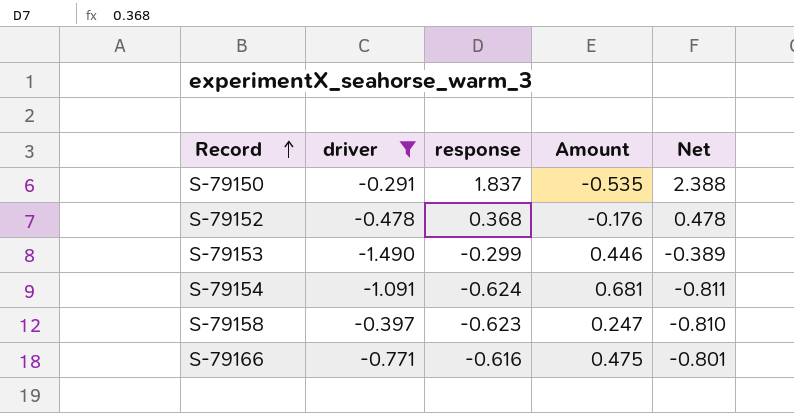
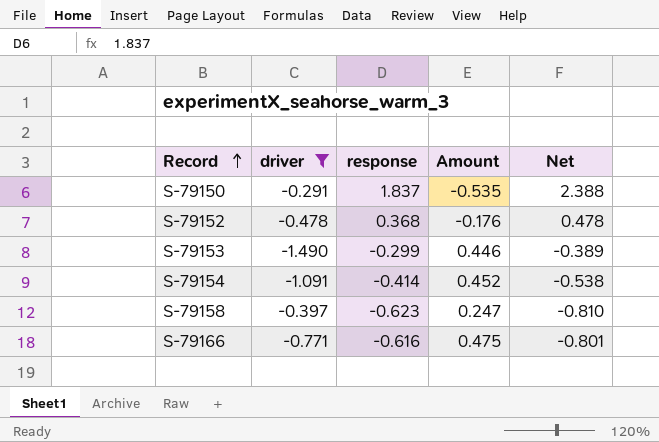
S-79154 | response: -0.624 -> -0.414
S-79154 | Amount: 0.681 -> 0.452
S-79154 | Net: -0.811 -> -0.538

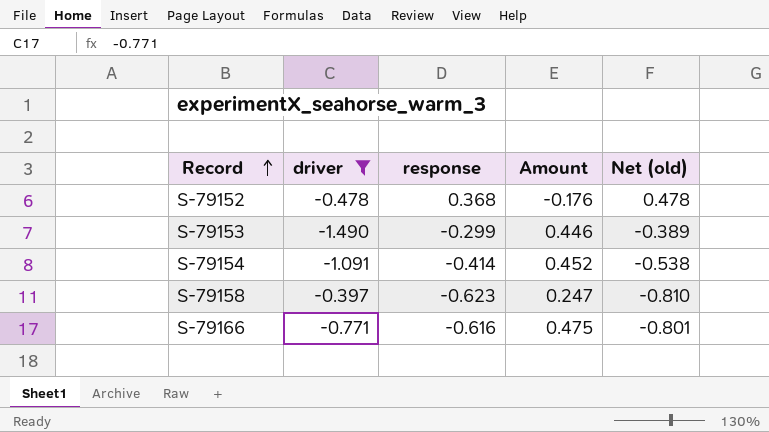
column name: Net -> Net (old)
row S-79150: -0.291 | 1.837 | -0.535 | 2.388 -> none

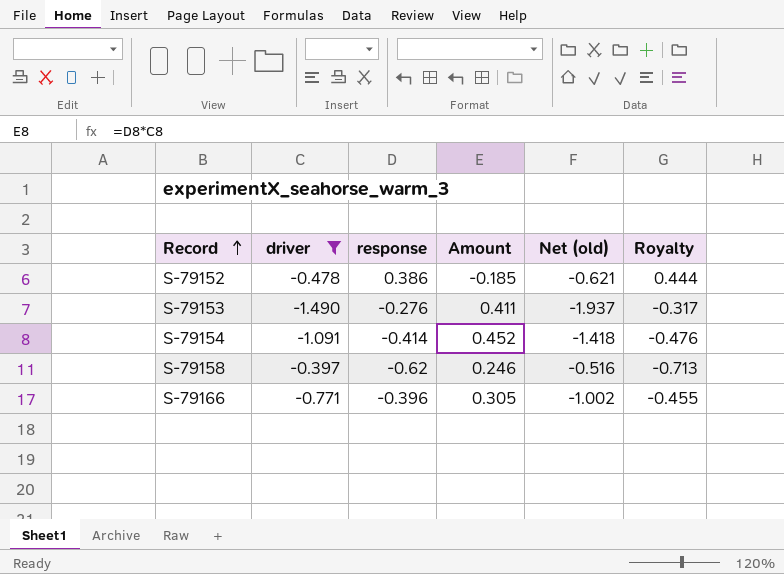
column Net (old) | formula: [response] * 1.3 -> [driver] * 1.3
column Royalty | formula: none -> [response] * 1.15
S-79152 | response: 0.368 -> 0.386
S-79152 | Amount: -0.176 -> -0.185
S-79153 | response: -0.299 -> -0.276
S-79153 | Amount: 0.446 -> 0.411
S-79158 | response: -0.623 -> -0.62
S-79158 | Amount: 0.247 -> 0.246
S-79166 | response: -0.616 -> -0.396
S-79166 | Amount: 0.475 -> 0.305

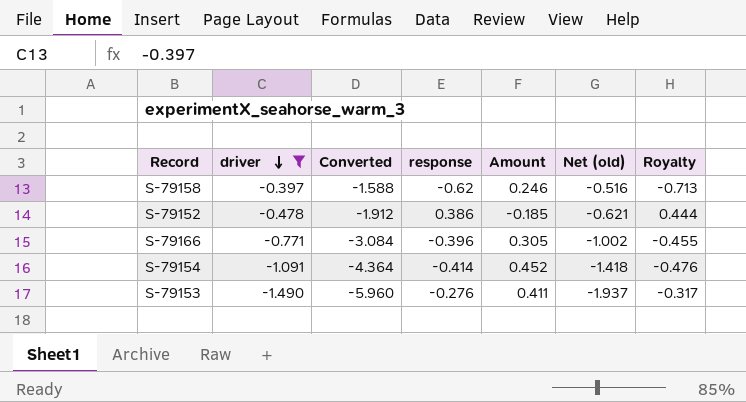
row order: Record ascending -> driver descending
column Converted | formula: none -> [driver] * 4

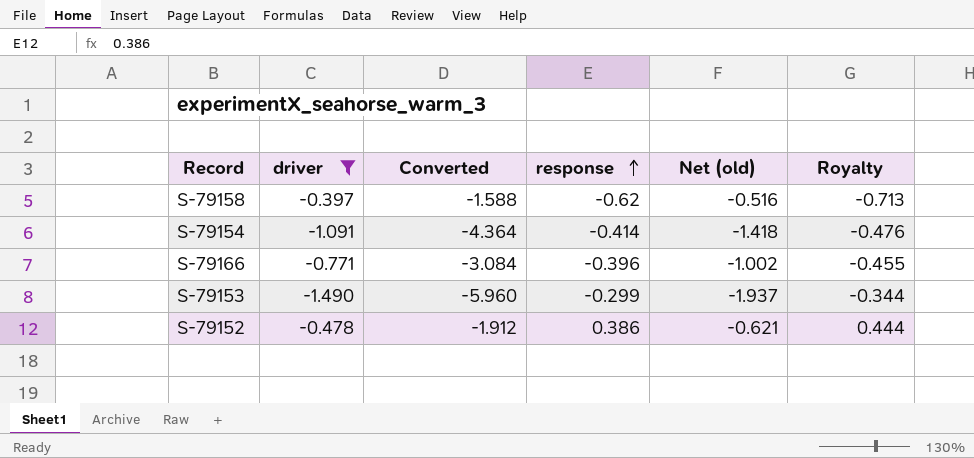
row order: driver descending -> response ascending
column Amount | formula: [driver] * [response] -> none
S-79153 | response: -0.276 -> -0.299
S-79153 | Royalty: -0.317 -> -0.344

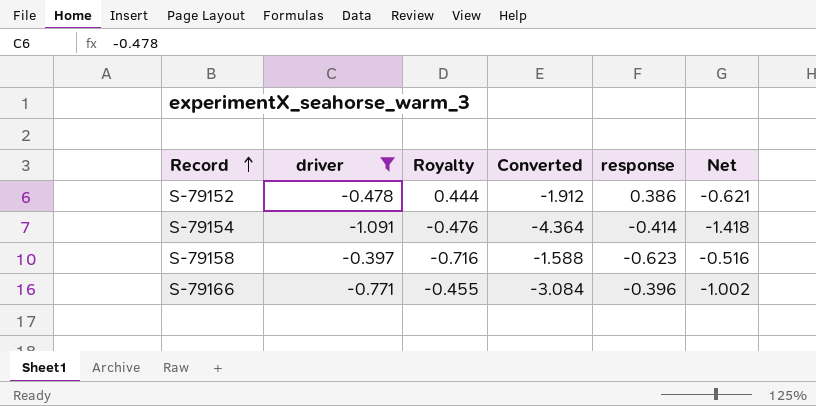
row order: response ascending -> Record ascending
column Royalty | position: 6 -> 3
column name: Net (old) -> Net
row S-79153: -1.490 | -5.960 | -0.299 | -1.937 | -0.344 -> none
S-79158 | Royalty: -0.713 -> -0.716
S-79158 | response: -0.62 -> -0.623

